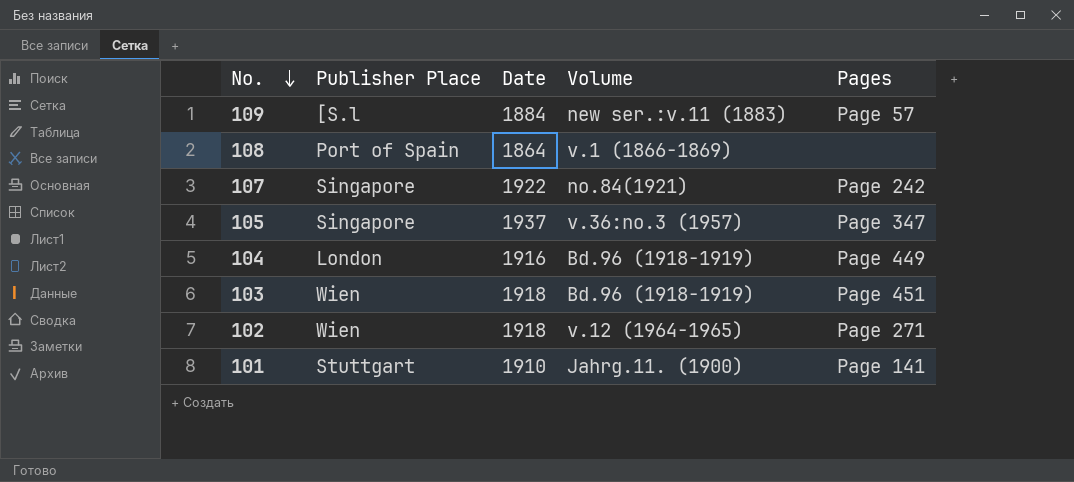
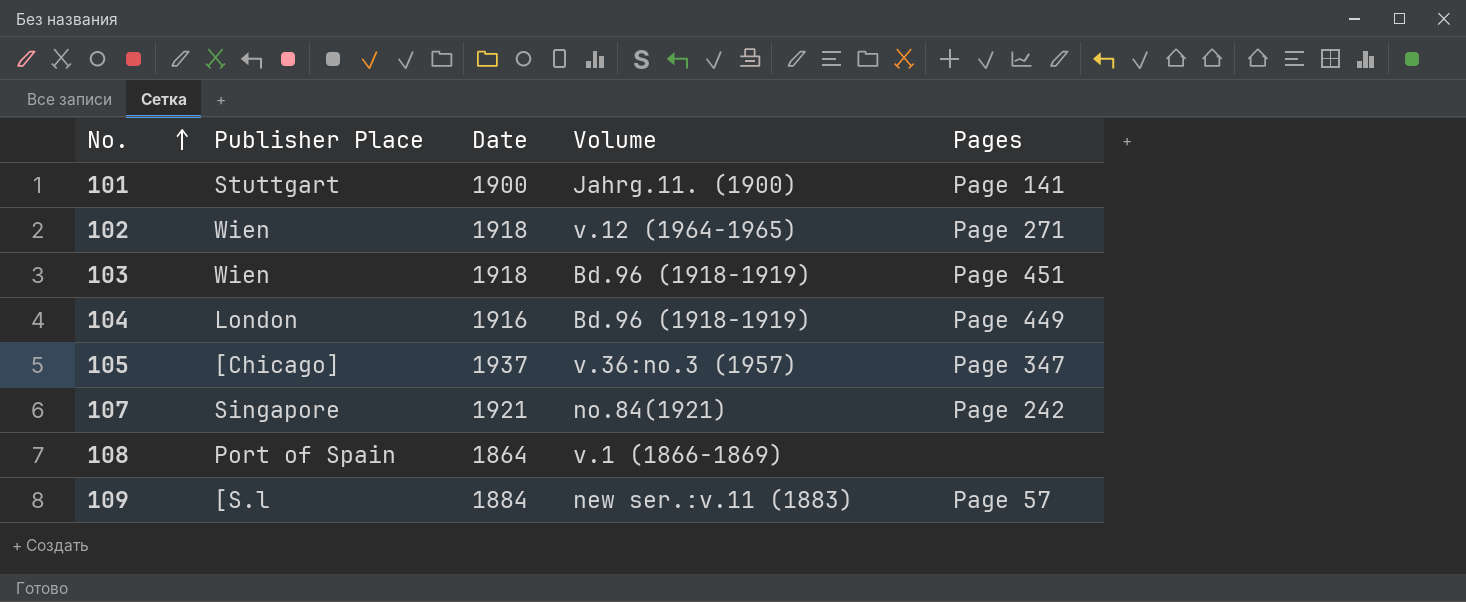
row order: No. descending -> No. ascending
101 | Date: 1910 -> 1900
105 | Publisher Place: Singapore -> [Chicago]
107 | Date: 1922 -> 1921

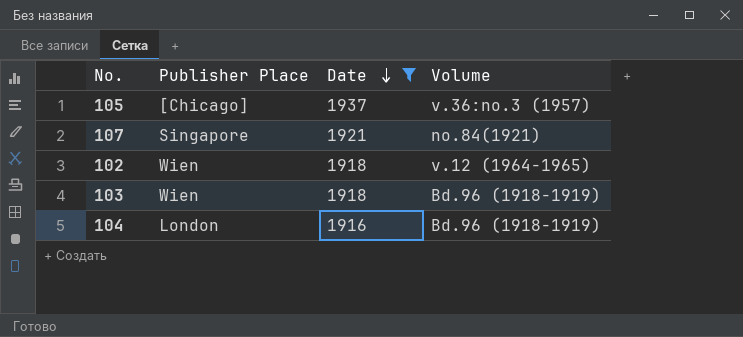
filter: none -> Date >= 1916
row order: No. ascending -> Date descending
column Pages | position: 5 -> none

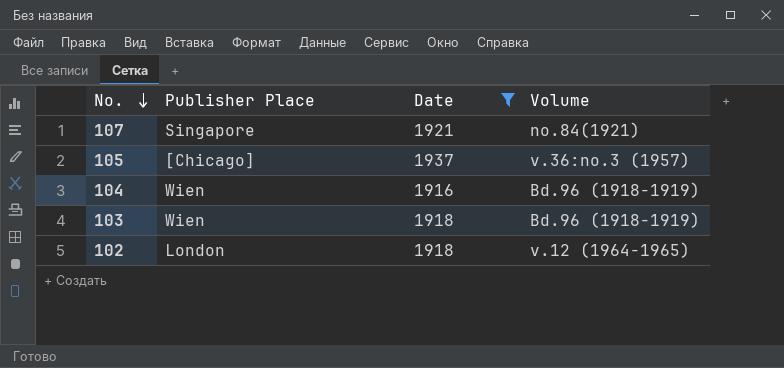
row order: Date descending -> No. descending
104 | Publisher Place: London -> Wien
102 | Publisher Place: Wien -> London

